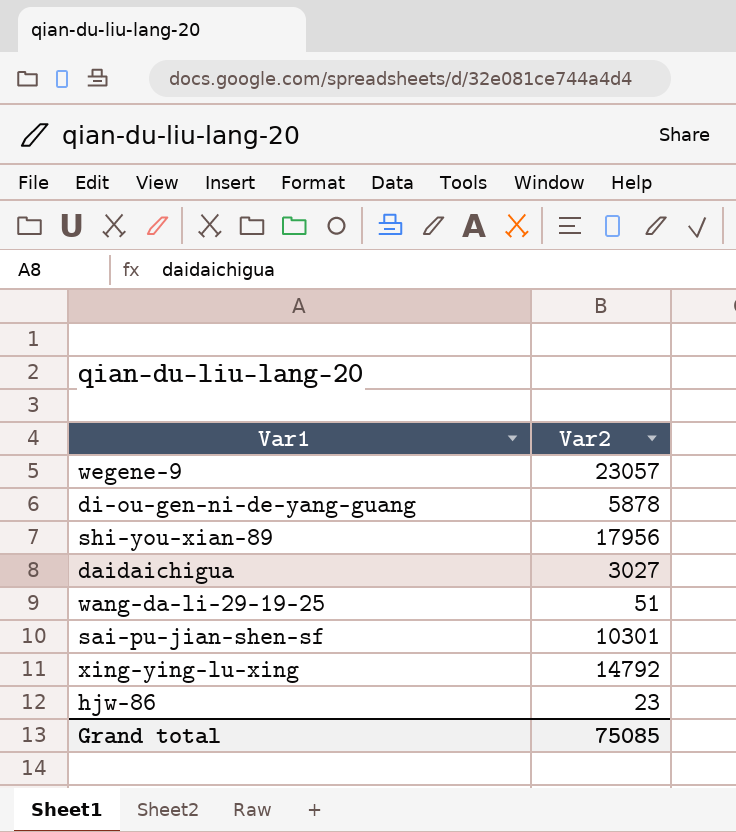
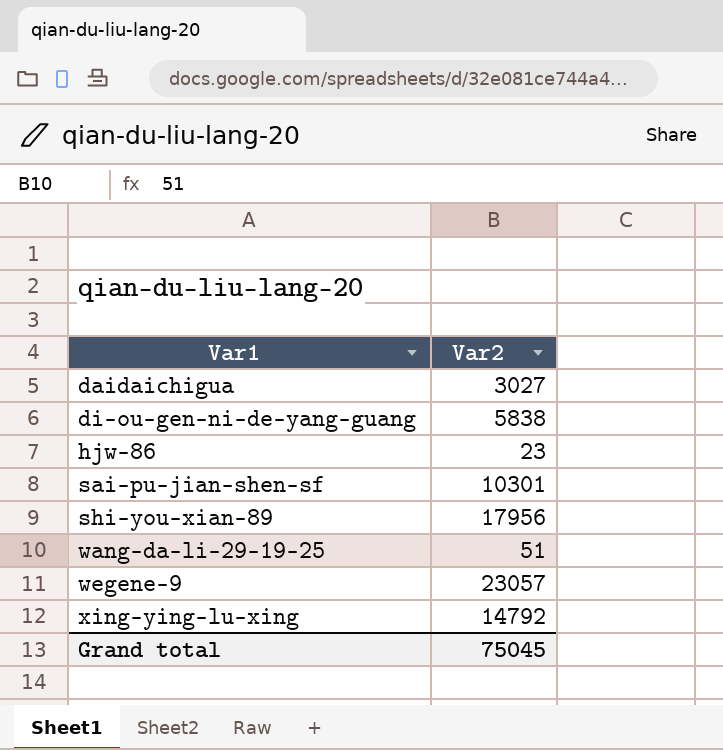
row order: none -> Var1 ascending
di-ou-gen-ni-de-yang-guang | Var2: 5878 -> 5838
Grand total | Var2: 75085 -> 75045

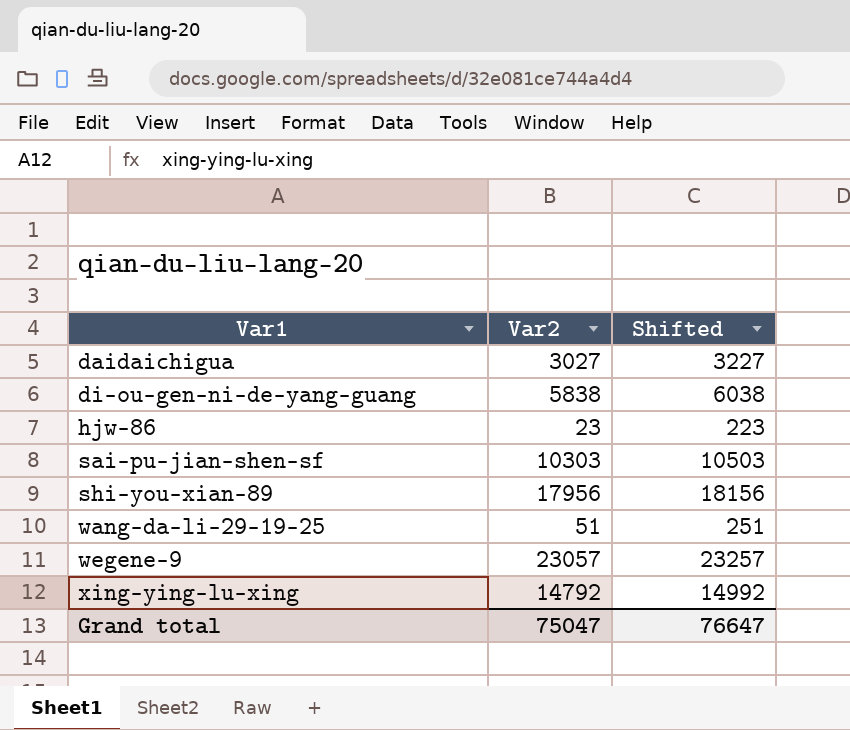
column Shifted | formula: none -> [Var2] + 200
sai-pu-jian-shen-sf | Var2: 10301 -> 10303
Grand total | Var2: 75045 -> 75047

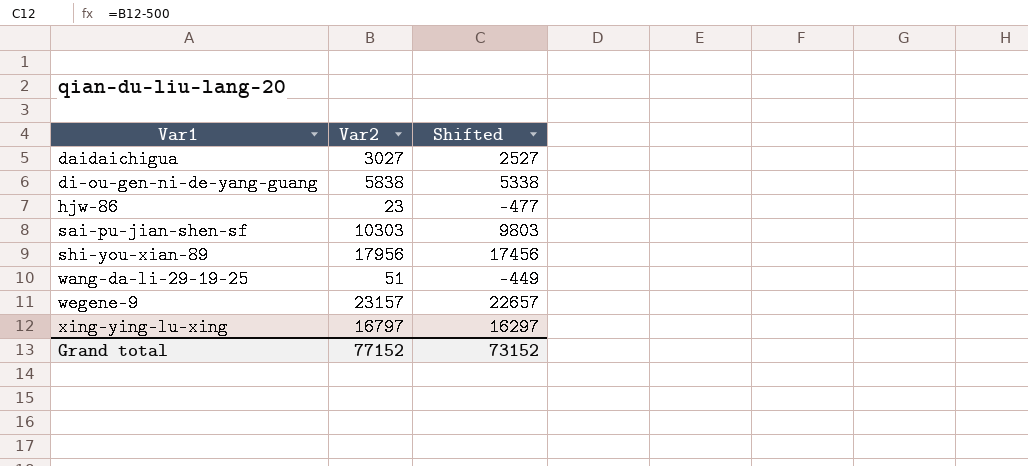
column Shifted | formula: [Var2] + 200 -> [Var2] - 500
wegene-9 | Var2: 23057 -> 23157
xing-ying-lu-xing | Var2: 14792 -> 16797
Grand total | Var2: 75047 -> 77152
Grand total | Shifted: 76647 -> 73152

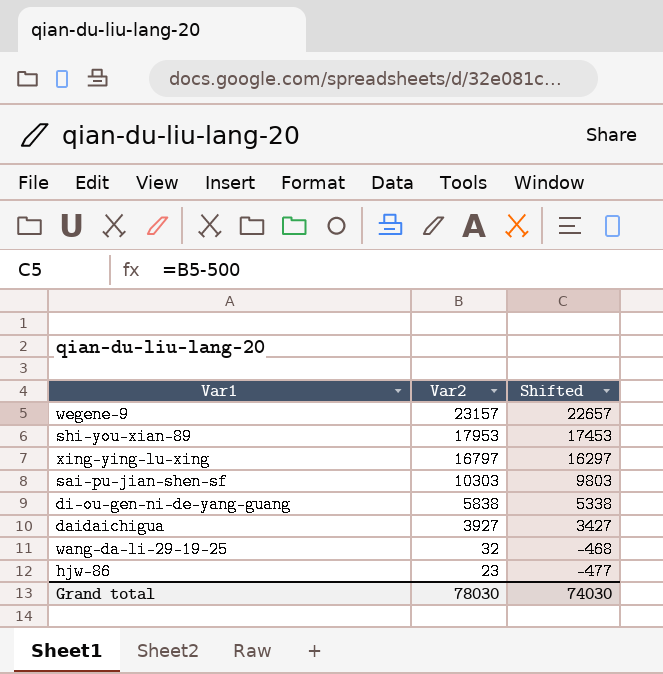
row order: Var1 ascending -> Var2 descending
shi-you-xian-89 | Var2: 17956 -> 17953
shi-you-xian-89 | Shifted: 17456 -> 17453
daidaichigua | Var2: 3027 -> 3927
daidaichigua | Shifted: 2527 -> 3427
wang-da-li-29-19-25 | Var2: 51 -> 32
wang-da-li-29-19-25 | Shifted: -449 -> -468
Grand total | Var2: 77152 -> 78030
Grand total | Shifted: 73152 -> 74030

